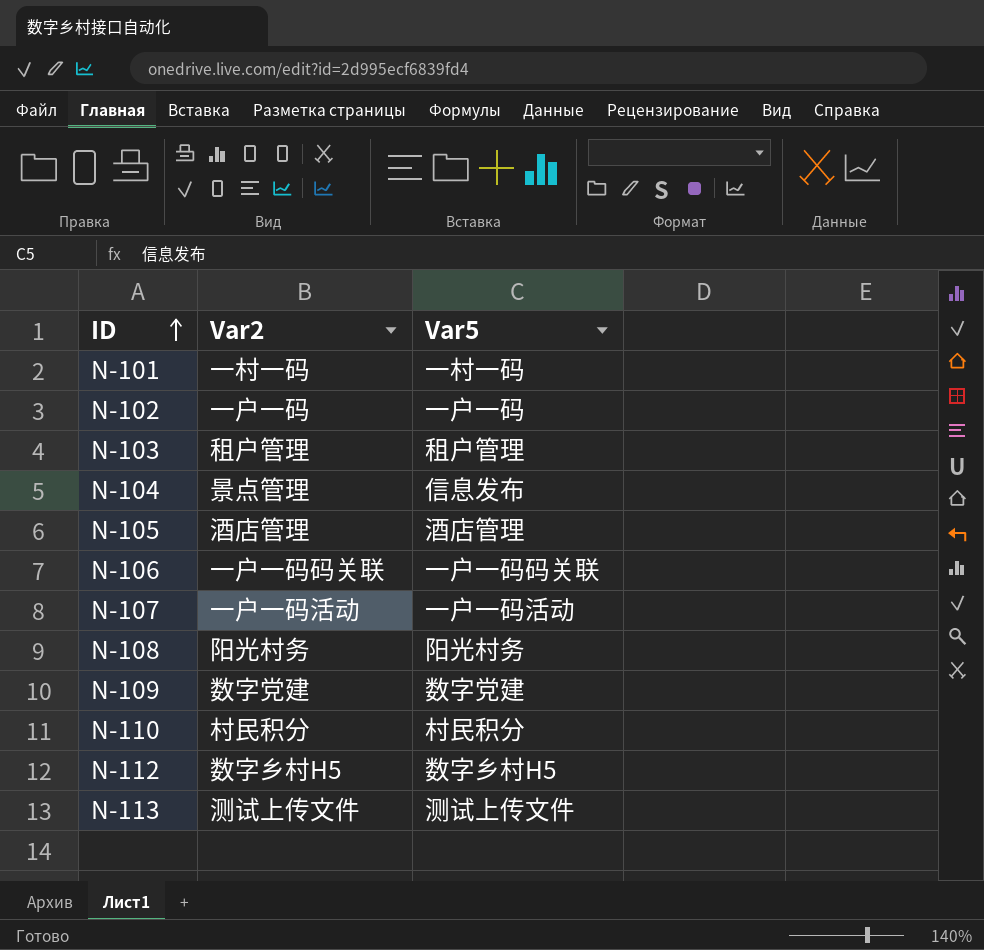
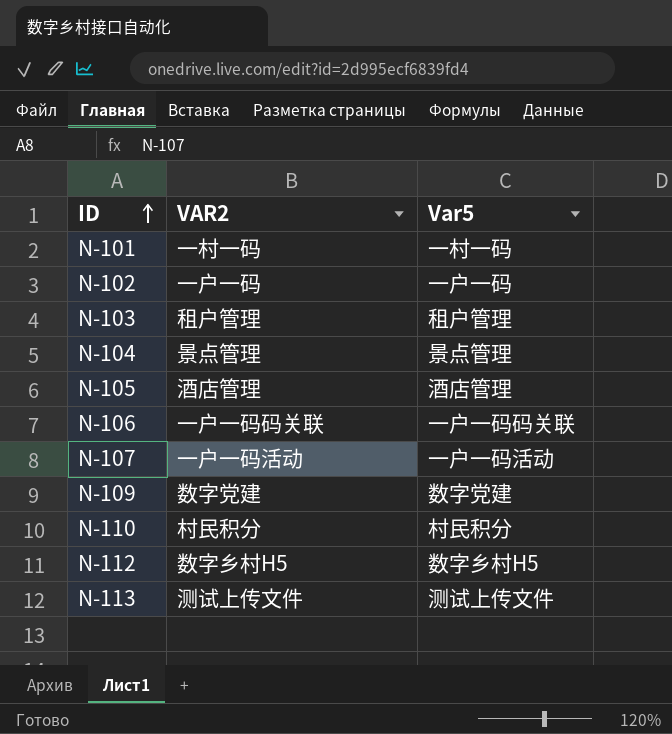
column name: Var2 -> VAR2
row N-108: 阳光村务 | 阳光村务 -> none
N-104 | Var5: 信息发布 -> 景点管理

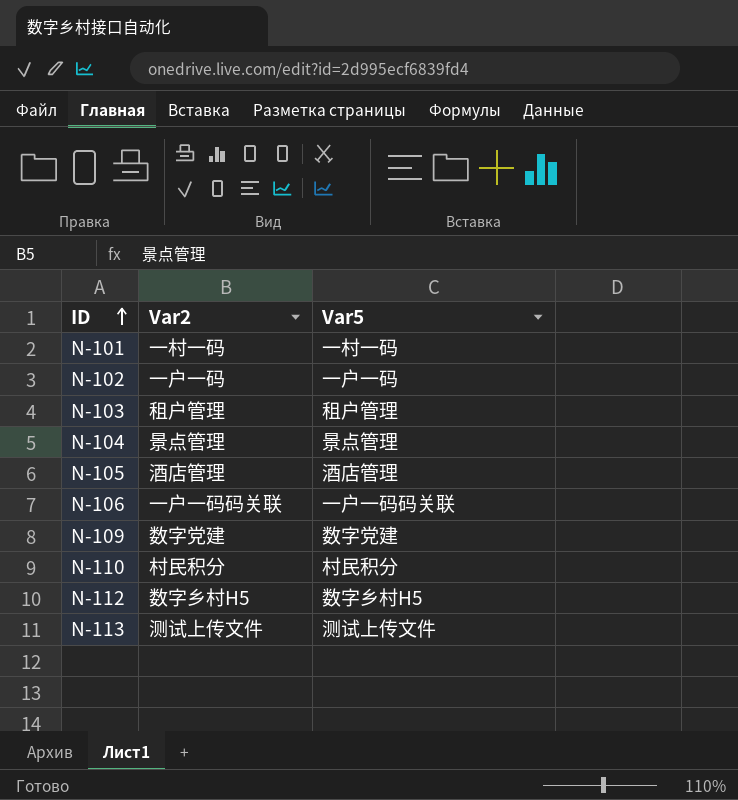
column name: VAR2 -> Var2
row N-107: 一户一码活动 | 一户一码活动 -> none

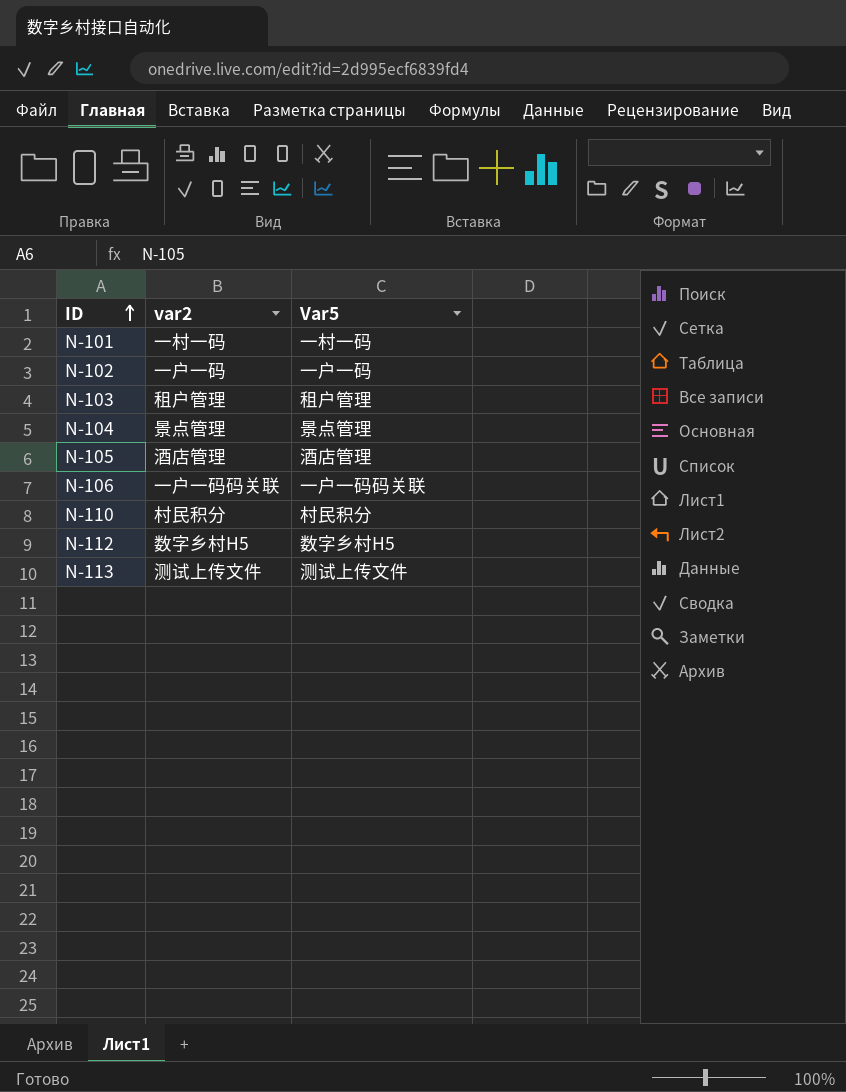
column name: Var2 -> var2
row N-109: 数字党建 | 数字党建 -> none

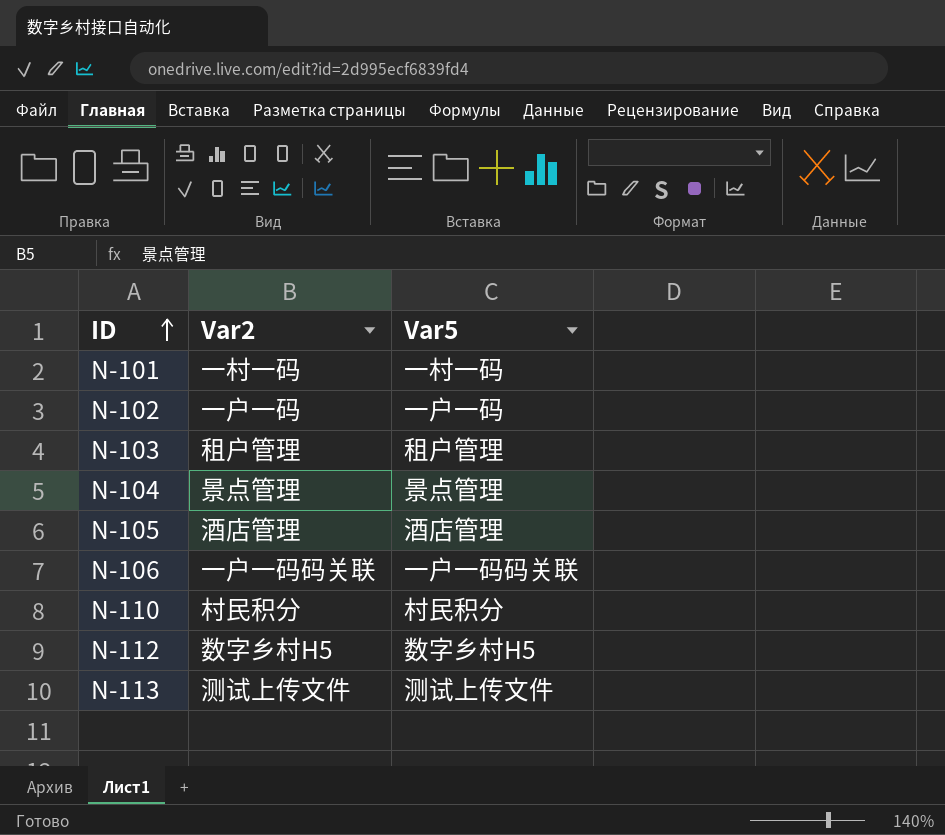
column name: var2 -> Var2

